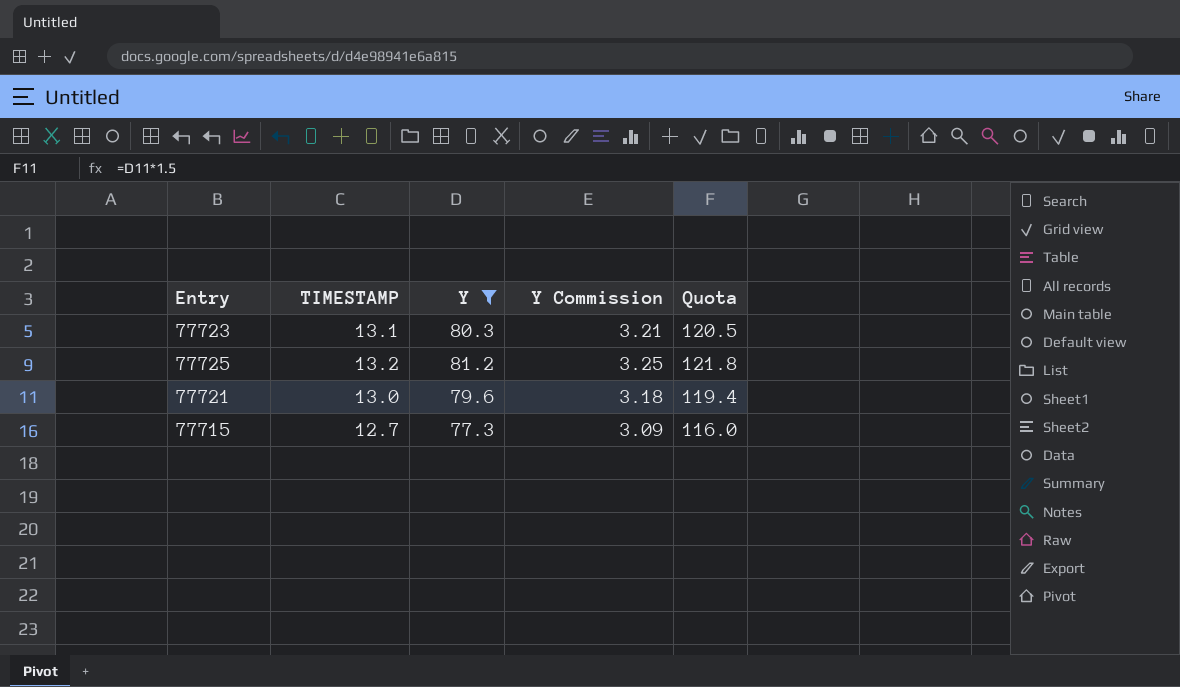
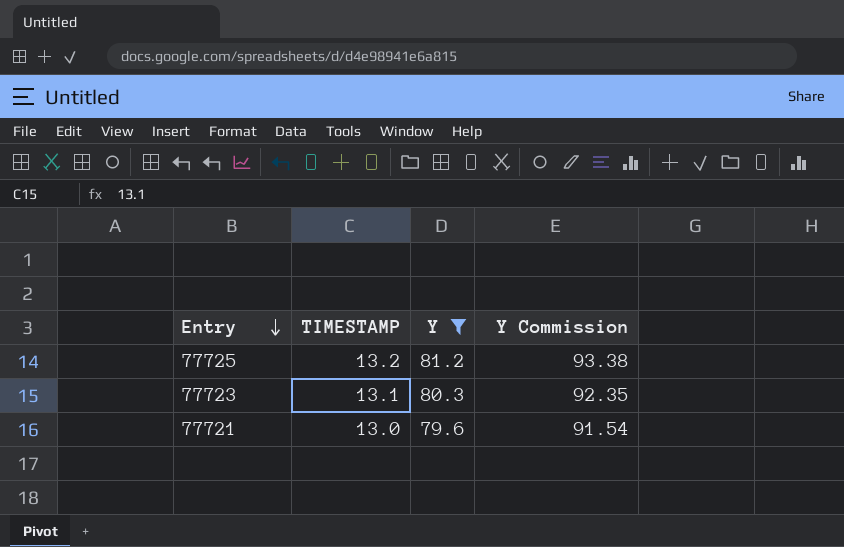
row order: none -> Entry descending
column Quota | formula: [Y] * 1.5 -> none
column Y Commission | formula: [Y] * 0.04 -> [Y] * 1.15
row 77715: 12.7 | 77.3 | 3.09 | 116.0 -> none

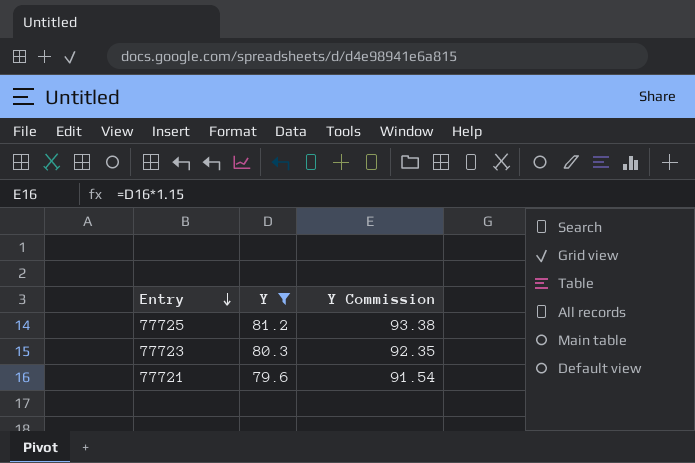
column TIMESTAMP | position: 2 -> none

